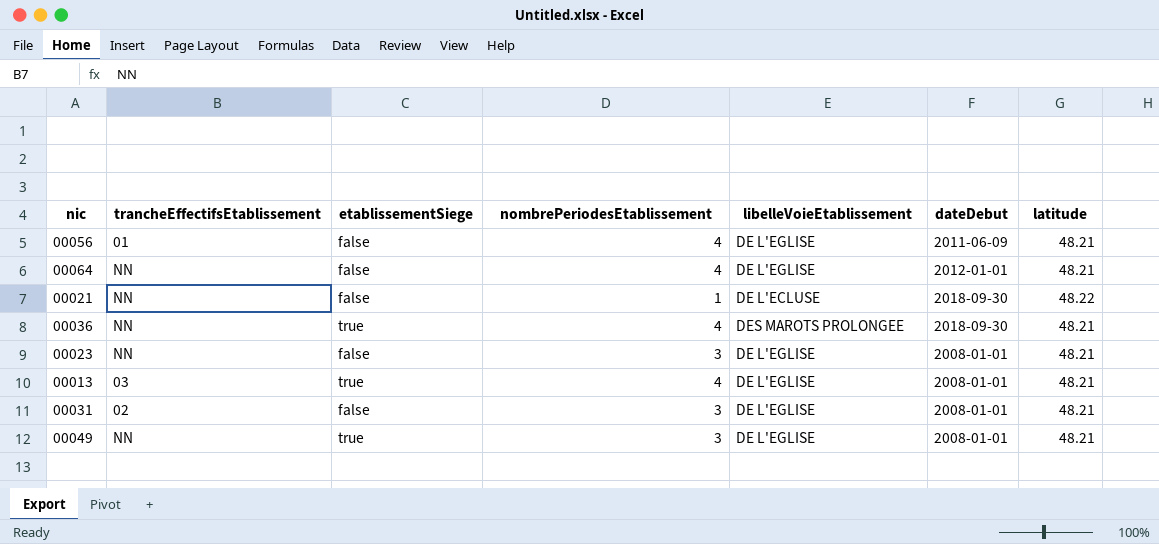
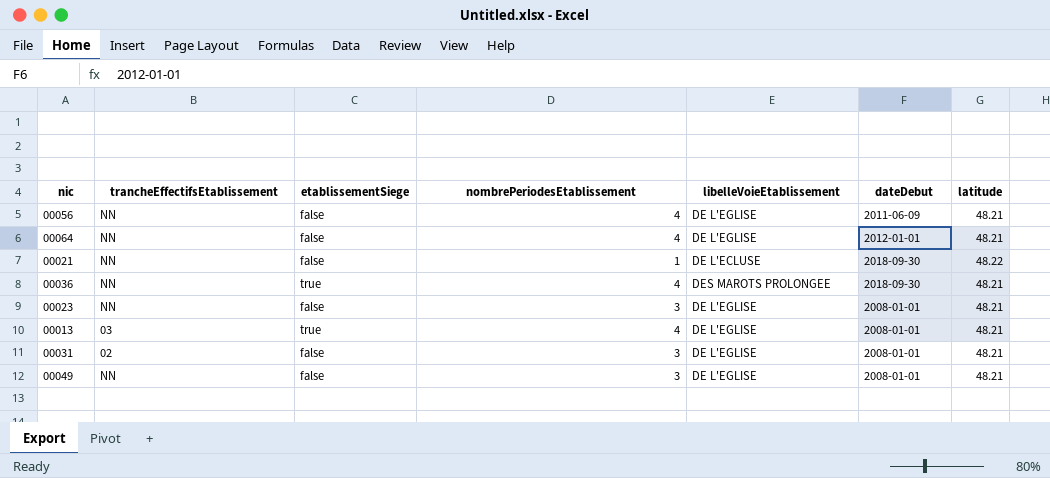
00056 | trancheEffectifsEtablissement: 01 -> NN
00049 | etablissementSiege: true -> false

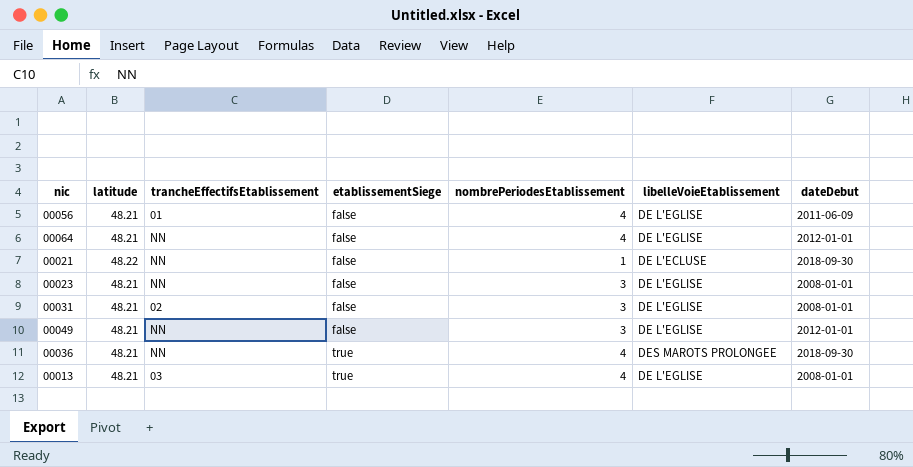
row order: none -> etablissementSiege ascending
column latitude | position: 7 -> 2
00056 | trancheEffectifsEtablissement: NN -> 01
00049 | dateDebut: 2008-01-01 -> 2012-01-01

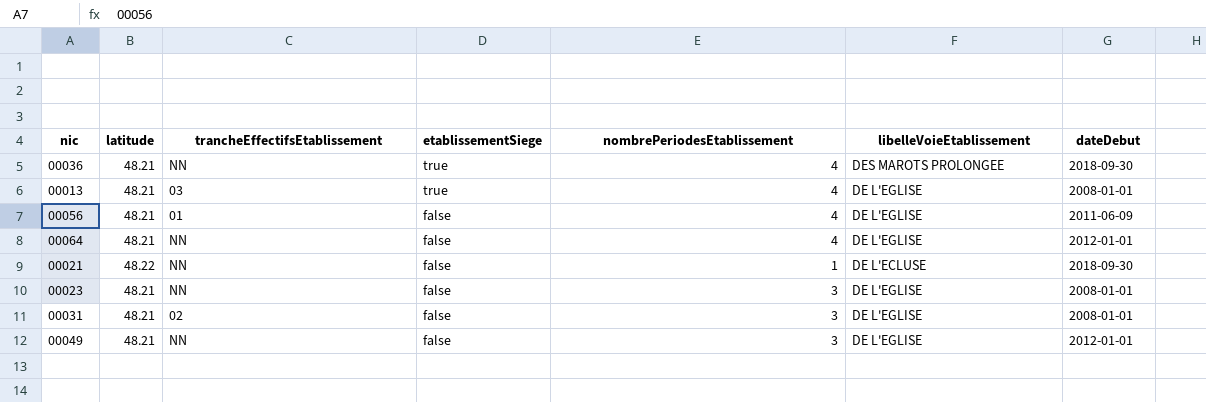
row order: etablissementSiege ascending -> etablissementSiege descending

